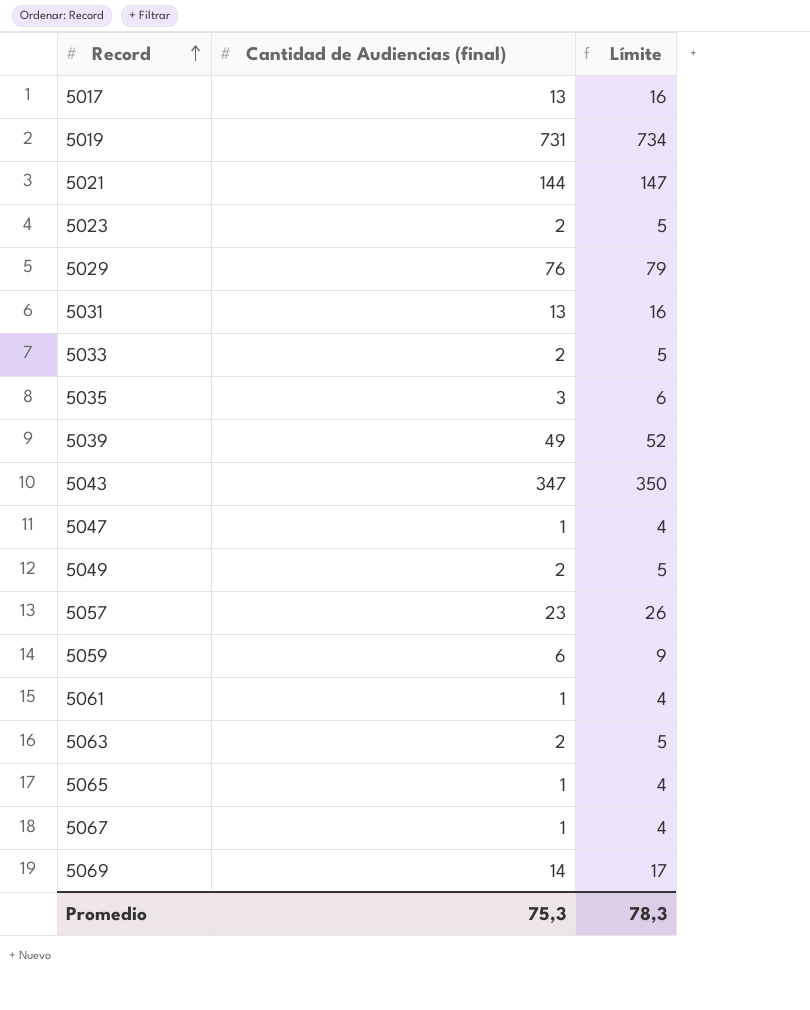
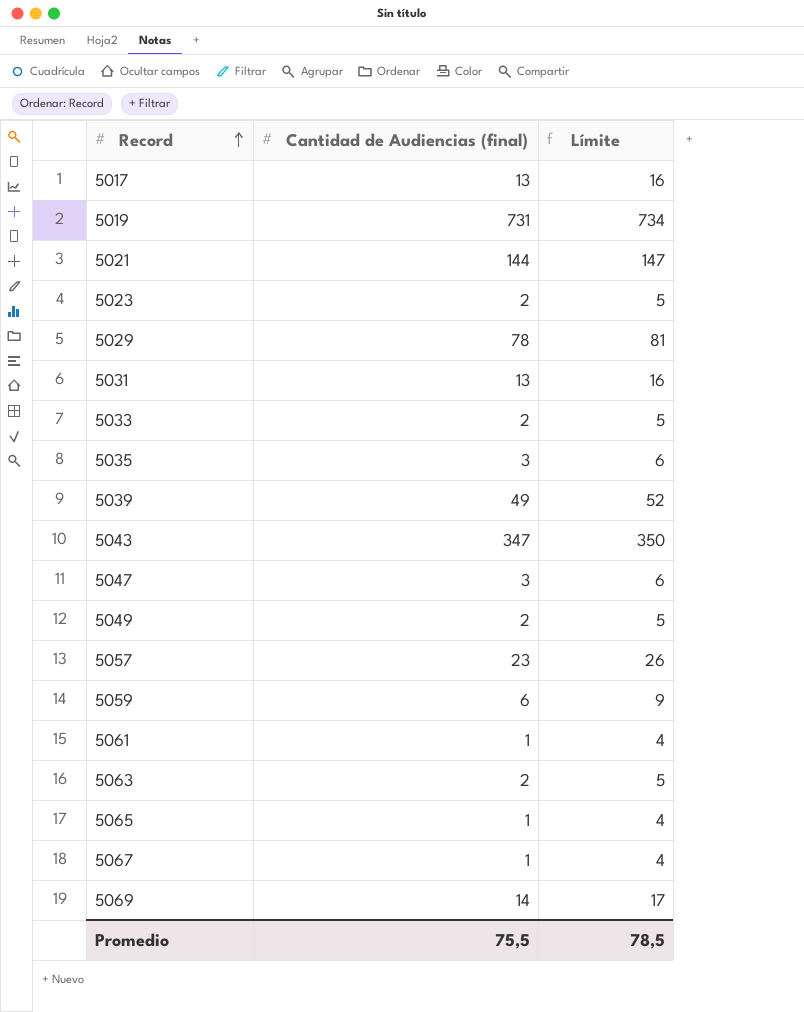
5029 | Cantidad de Audiencias (final): 76 -> 78
5029 | Límite: 79 -> 81
5047 | Cantidad de Audiencias (final): 1 -> 3
5047 | Límite: 4 -> 6
Promedio | Cantidad de Audiencias (final): 75,3 -> 75,5
Promedio | Límite: 78,3 -> 78,5

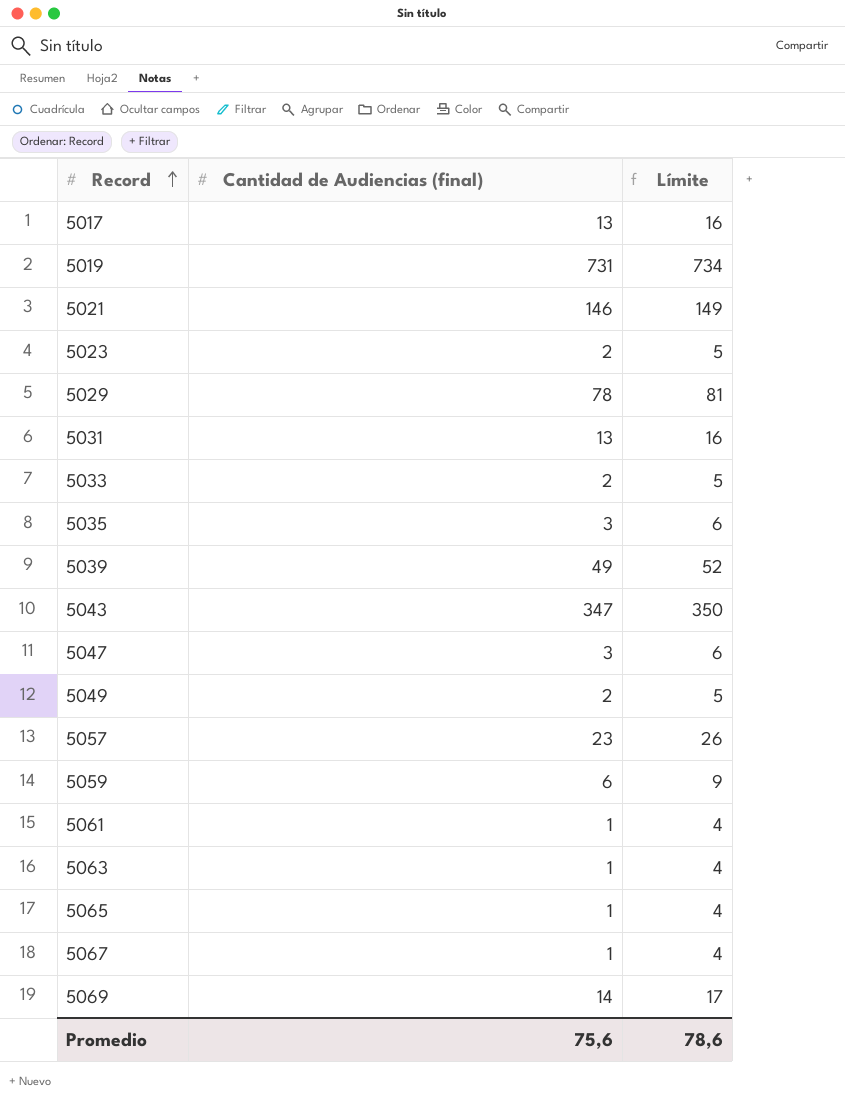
5021 | Cantidad de Audiencias (final): 144 -> 146
5021 | Límite: 147 -> 149
5063 | Cantidad de Audiencias (final): 2 -> 1
5063 | Límite: 5 -> 4
Promedio | Cantidad de Audiencias (final): 75,5 -> 75,6
Promedio | Límite: 78,5 -> 78,6

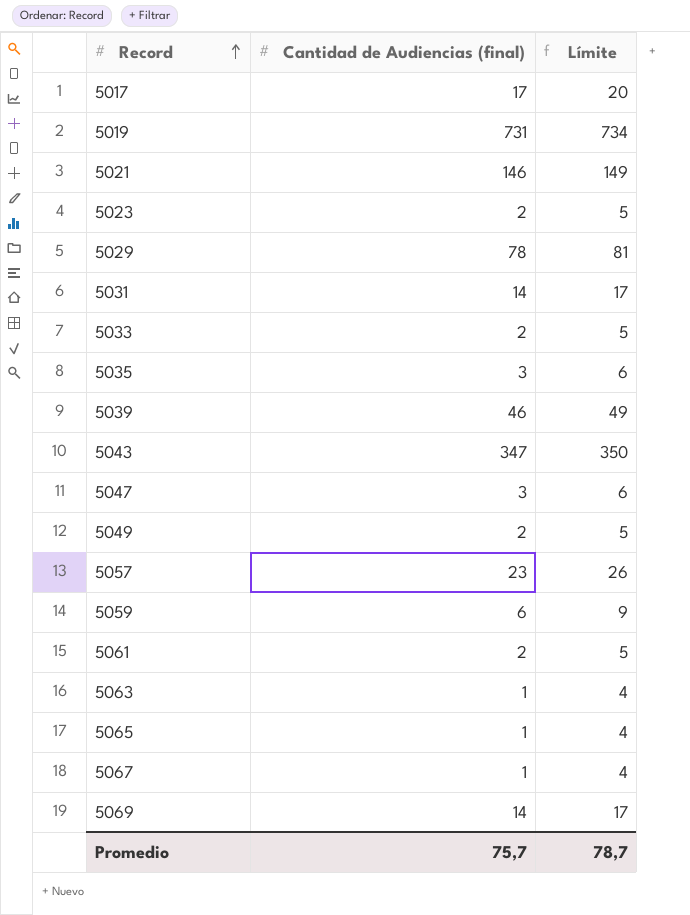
5017 | Cantidad de Audiencias (final): 13 -> 17
5017 | Límite: 16 -> 20
5031 | Cantidad de Audiencias (final): 13 -> 14
5031 | Límite: 16 -> 17
5039 | Cantidad de Audiencias (final): 49 -> 46
5039 | Límite: 52 -> 49
5061 | Cantidad de Audiencias (final): 1 -> 2
5061 | Límite: 4 -> 5
Promedio | Cantidad de Audiencias (final): 75,6 -> 75,7
Promedio | Límite: 78,6 -> 78,7

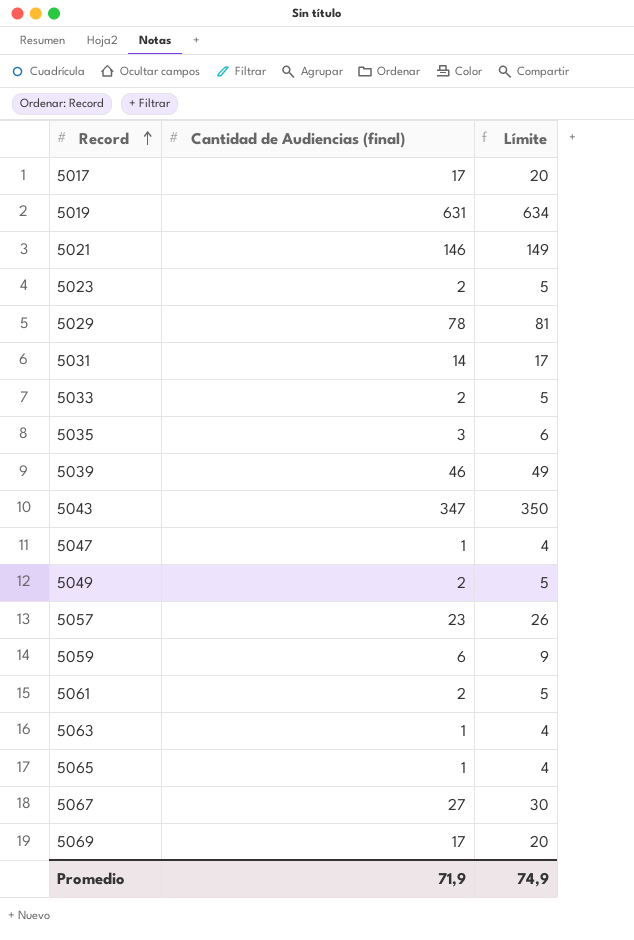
5019 | Cantidad de Audiencias (final): 731 -> 631
5019 | Límite: 734 -> 634
5047 | Cantidad de Audiencias (final): 3 -> 1
5047 | Límite: 6 -> 4
5067 | Cantidad de Audiencias (final): 1 -> 27
5067 | Límite: 4 -> 30
5069 | Cantidad de Audiencias (final): 14 -> 17
5069 | Límite: 17 -> 20
Promedio | Cantidad de Audiencias (final): 75,7 -> 71,9
Promedio | Límite: 78,7 -> 74,9

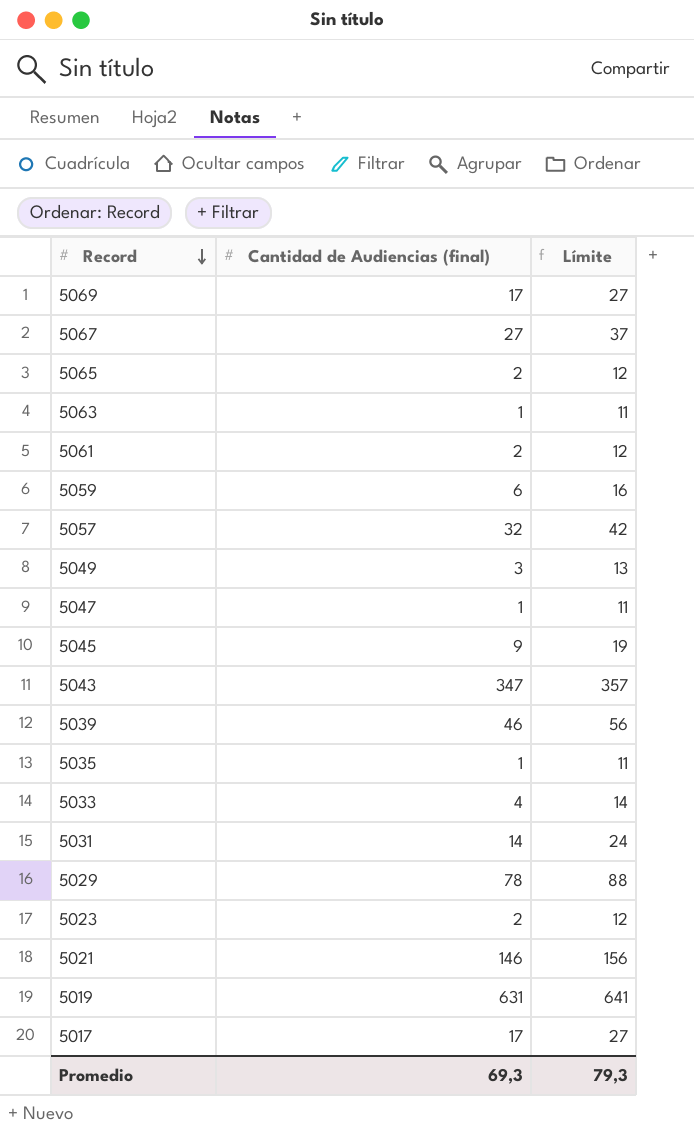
row order: Record ascending -> Record descending
column Límite | formula: [Cantidad de Audiencias (final)] + 3 -> [Cantidad de Audiencias (final)] + 10
5065 | Cantidad de Audiencias (final): 1 -> 2
5057 | Cantidad de Audiencias (final): 23 -> 32
5049 | Cantidad de Audiencias (final): 2 -> 3
row 5045: none -> 9 | 19
5035 | Cantidad de Audiencias (final): 3 -> 1
5033 | Cantidad de Audiencias (final): 2 -> 4
Promedio | Cantidad de Audiencias (final): 71,9 -> 69,3
Promedio | Límite: 74,9 -> 79,3

